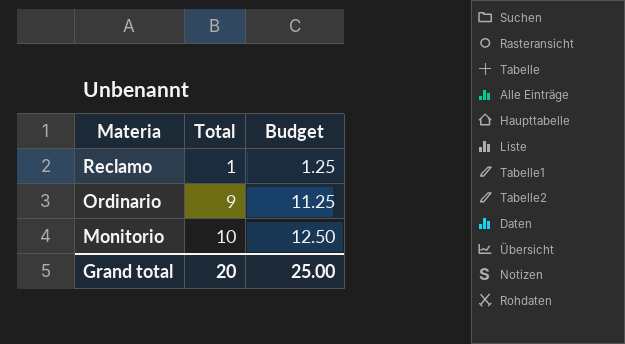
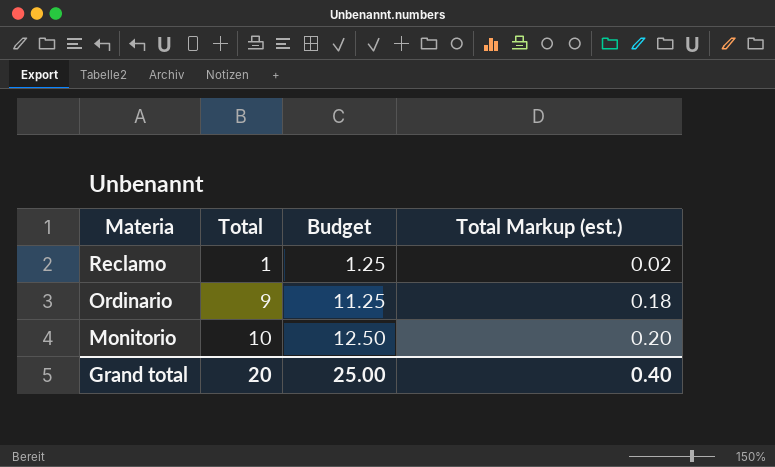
column Total Markup (est.) | formula: none -> [Total] * 0.02

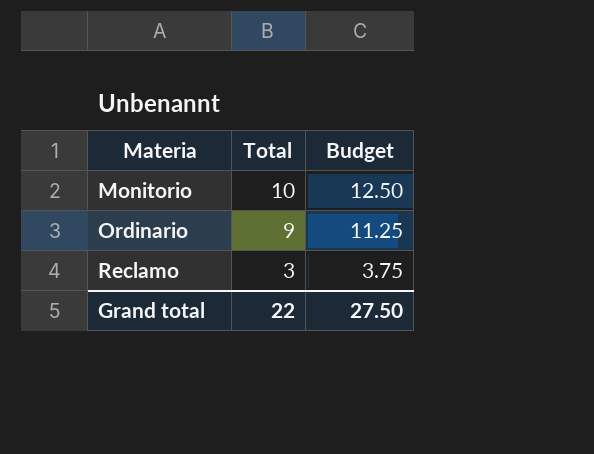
row order: Materia descending -> Materia ascending
column Total Markup (est.) | formula: [Total] * 0.02 -> none
Reclamo | Total: 1 -> 3
Reclamo | Budget: 1.25 -> 3.75
Grand total | Total: 20 -> 22
Grand total | Budget: 25.00 -> 27.50

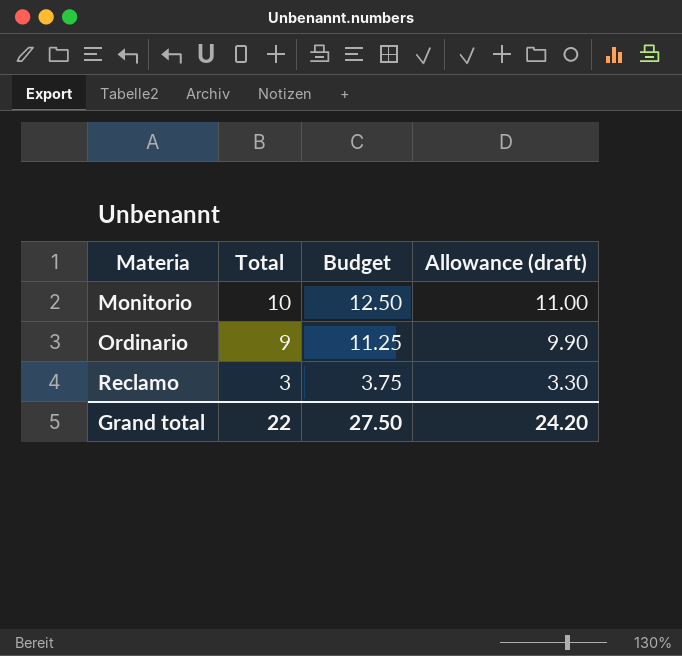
column Allowance (draft) | formula: none -> [Total] * 1.1

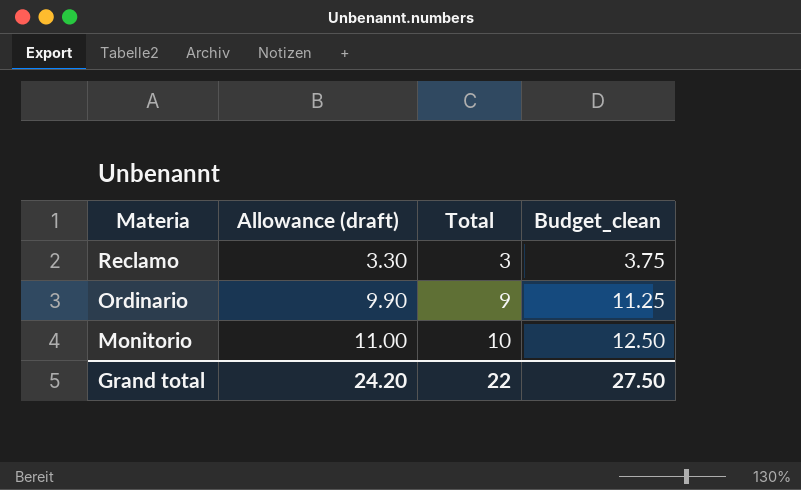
row order: Materia ascending -> Materia descending
column Allowance (draft) | position: 4 -> 2
column name: Budget -> Budget_clean

